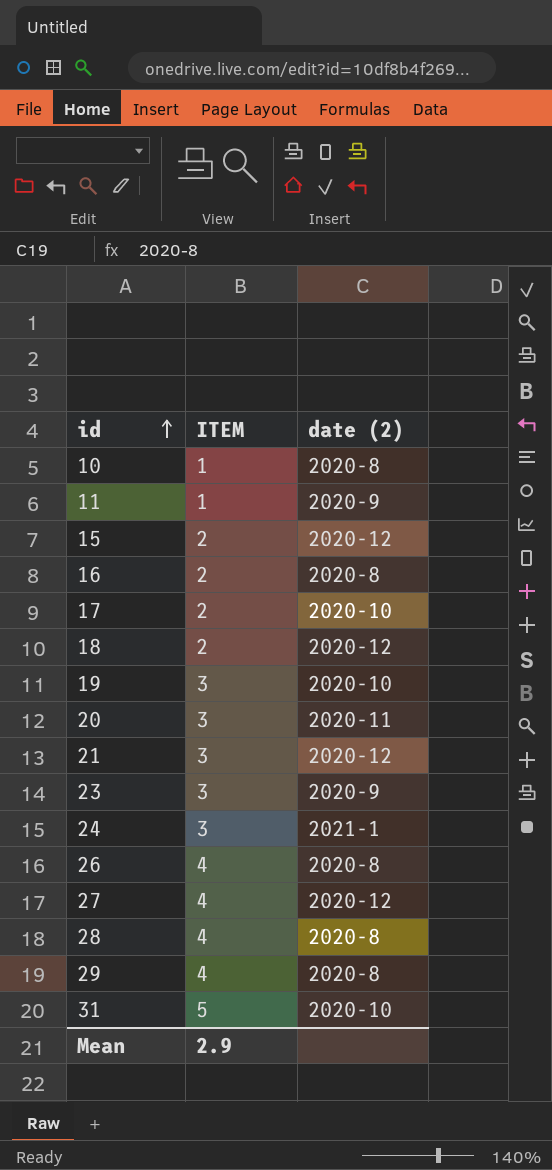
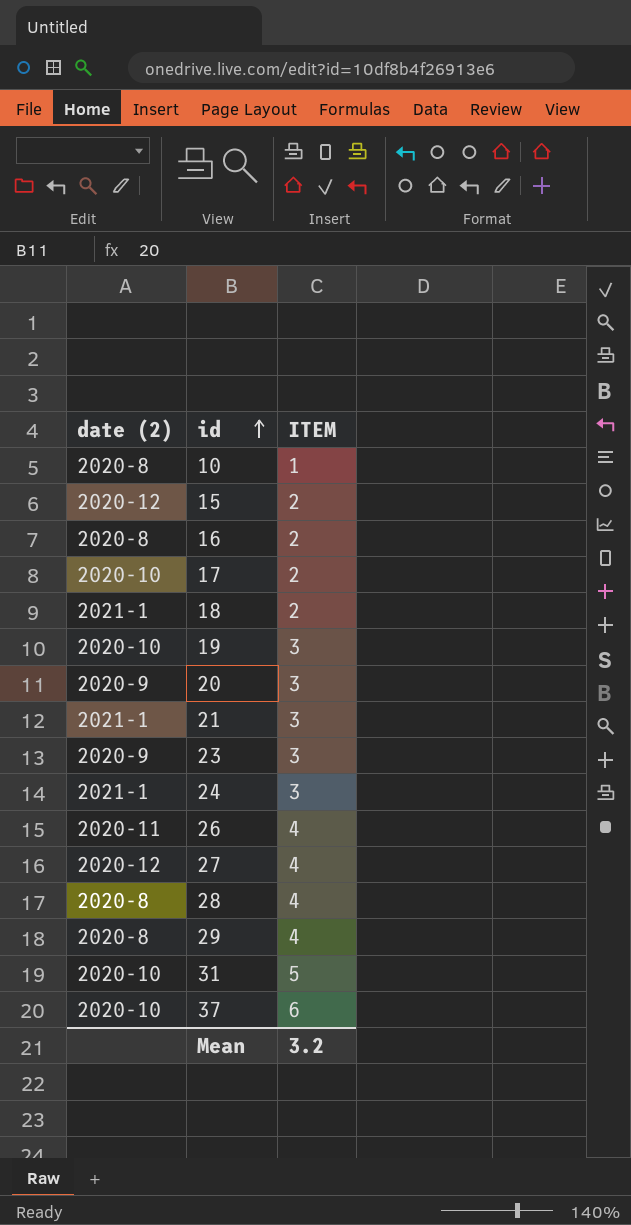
column date (2) | position: 3 -> 1
row 11: 1 | 2020-9 -> none
18 | date (2): 2020-12 -> 2021-1
20 | date (2): 2020-11 -> 2020-9
21 | date (2): 2020-12 -> 2021-1
26 | date (2): 2020-8 -> 2020-11
row 37: none -> 2020-10 | 6
Mean | ITEM: 2.9 -> 3.2

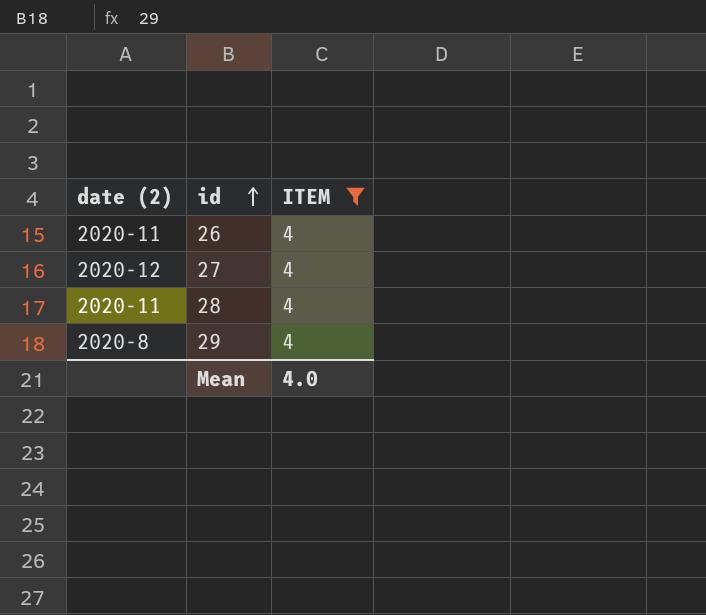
filter: none -> ITEM = 4
28 | date (2): 2020-8 -> 2020-11
Mean | ITEM: 3.2 -> 4.0

